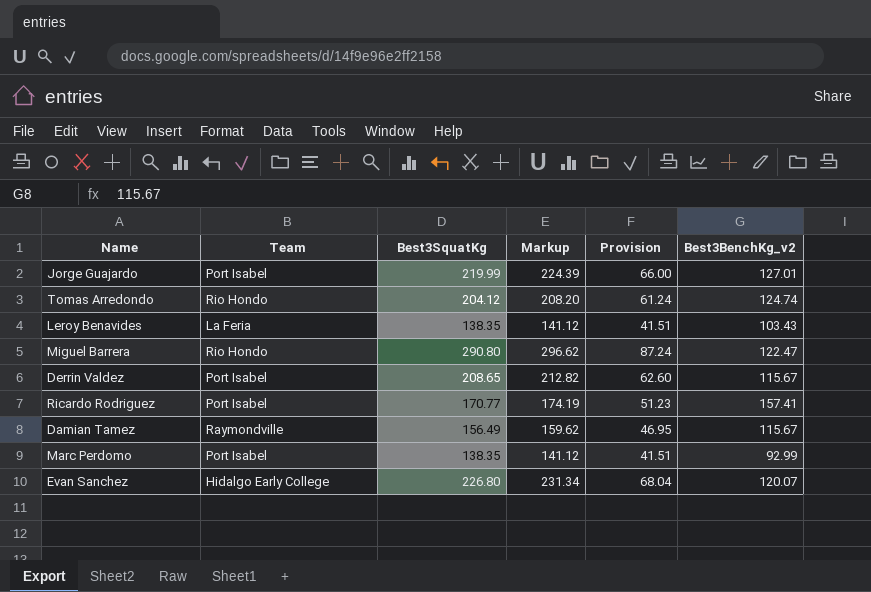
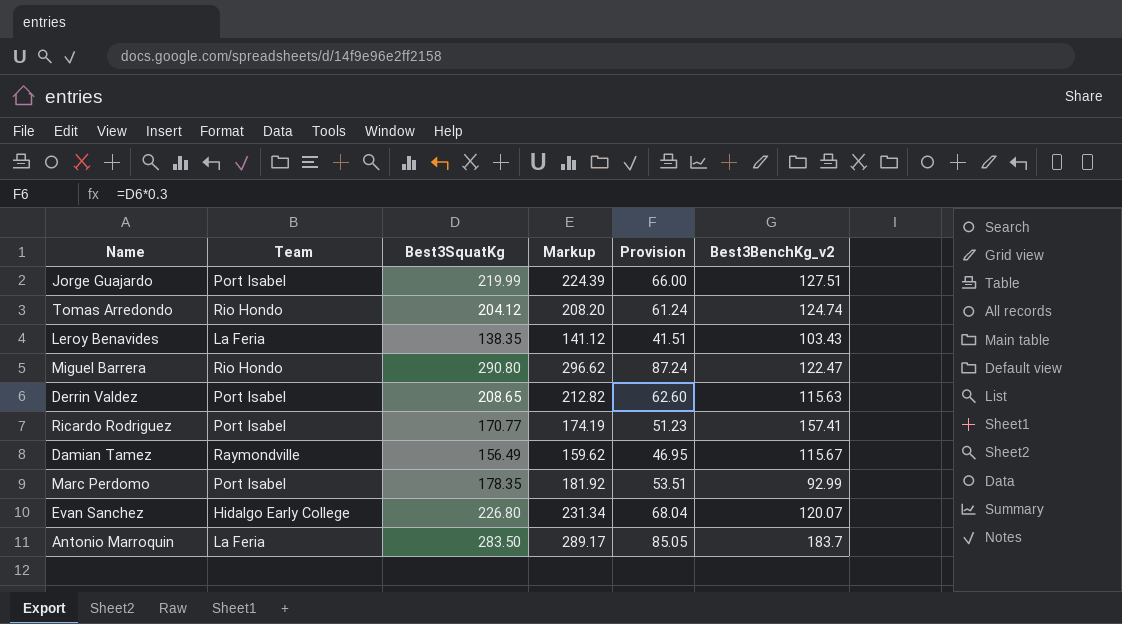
Jorge Guajardo | Best3BenchKg_v2: 127.01 -> 127.51
Derrin Valdez | Best3BenchKg_v2: 115.67 -> 115.63
Marc Perdomo | Best3SquatKg: 138.35 -> 178.35
Marc Perdomo | Markup: 141.12 -> 181.92
Marc Perdomo | Provision: 41.51 -> 53.51
row Antonio Marroquin: none -> La Feria | 283.50 | 289.17 | 85.05 | 183.7

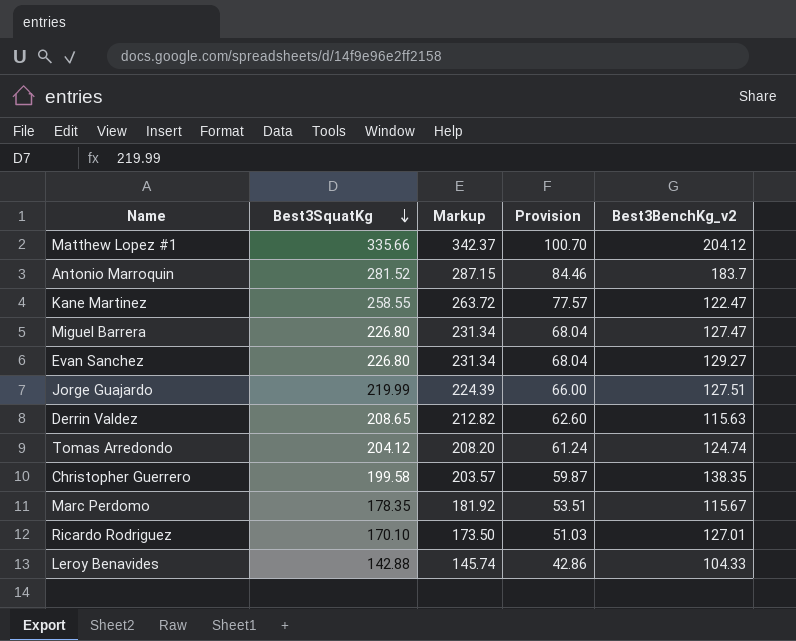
row order: none -> Best3SquatKg descending
column Team | position: 2 -> none
row Damian Tamez: Raymondville | 156.49 | 159.62 | 46.95 | 115.67 -> none
row Matthew Lopez #1: none -> 335.66 | 342.37 | 100.70 | 204.12
Antonio Marroquin | Best3SquatKg: 283.50 -> 281.52
Antonio Marroquin | Markup: 289.17 -> 287.15
Antonio Marroquin | Provision: 85.05 -> 84.46
row Kane Martinez: none -> 258.55 | 263.72 | 77.57 | 122.47
Miguel Barrera | Best3SquatKg: 290.80 -> 226.80
Miguel Barrera | Markup: 296.62 -> 231.34
Miguel Barrera | Provision: 87.24 -> 68.04
Miguel Barrera | Best3BenchKg_v2: 122.47 -> 127.47
Evan Sanchez | Best3BenchKg_v2: 120.07 -> 129.27
row Christopher Guerrero: none -> 199.58 | 203.57 | 59.87 | 138.35
Marc Perdomo | Best3BenchKg_v2: 92.99 -> 115.67
Ricardo Rodriguez | Best3SquatKg: 170.77 -> 170.10
Ricardo Rodriguez | Markup: 174.19 -> 173.50
Ricardo Rodriguez | Provision: 51.23 -> 51.03
Ricardo Rodriguez | Best3BenchKg_v2: 157.41 -> 127.01
Leroy Benavides | Best3SquatKg: 138.35 -> 142.88
Leroy Benavides | Markup: 141.12 -> 145.74
Leroy Benavides | Provision: 41.51 -> 42.86
Leroy Benavides | Best3BenchKg_v2: 103.43 -> 104.33

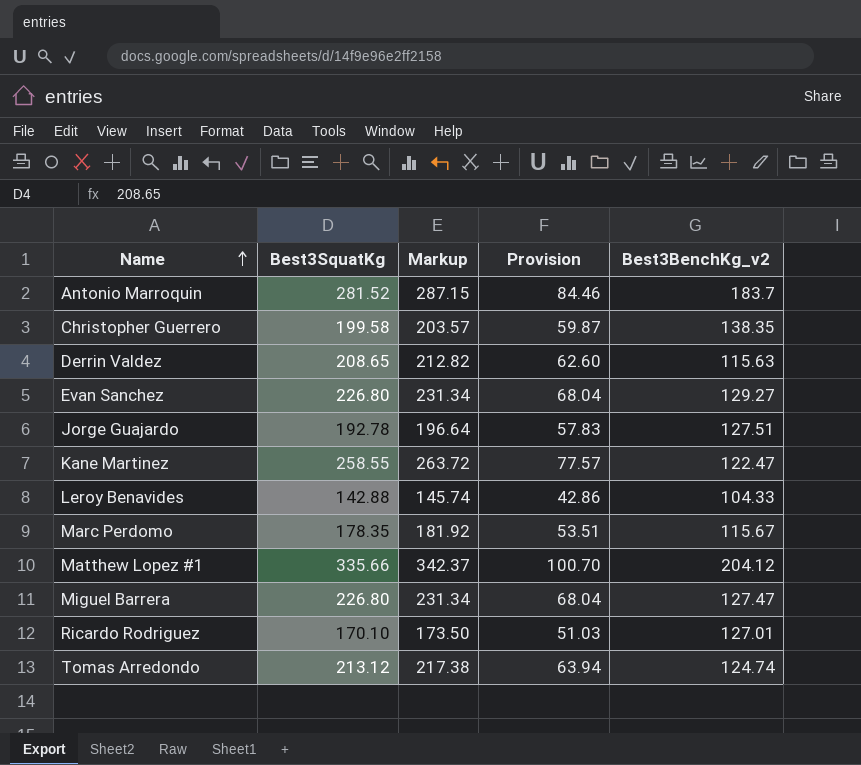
row order: Best3SquatKg descending -> Name ascending
Jorge Guajardo | Best3SquatKg: 219.99 -> 192.78
Jorge Guajardo | Markup: 224.39 -> 196.64
Jorge Guajardo | Provision: 66.00 -> 57.83
Tomas Arredondo | Best3SquatKg: 204.12 -> 213.12
Tomas Arredondo | Markup: 208.20 -> 217.38
Tomas Arredondo | Provision: 61.24 -> 63.94

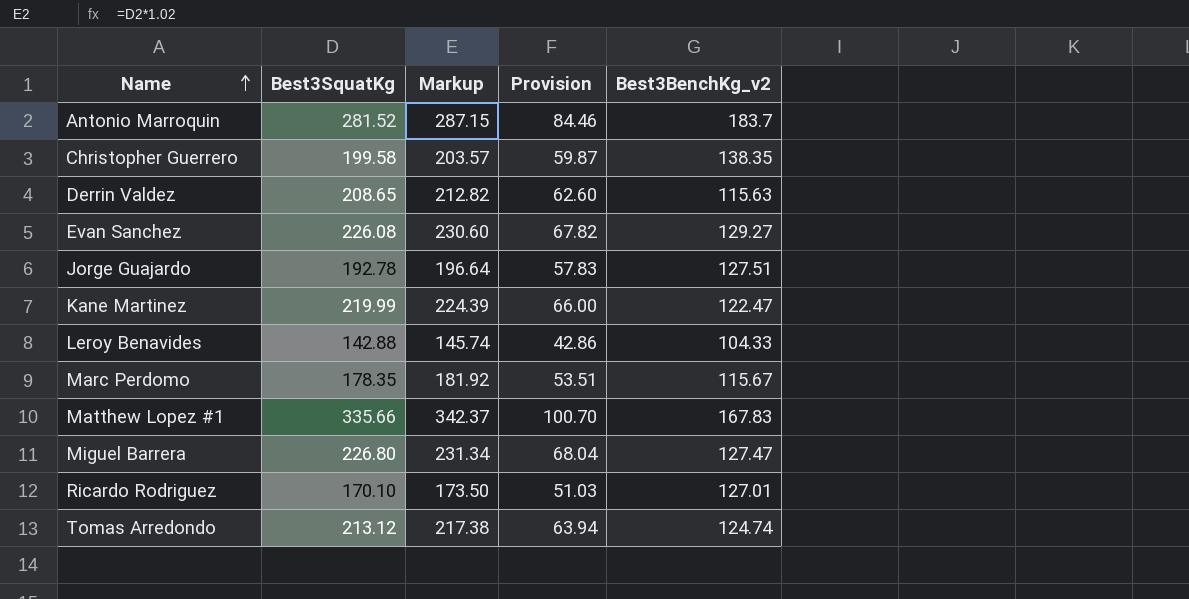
Evan Sanchez | Best3SquatKg: 226.80 -> 226.08
Evan Sanchez | Markup: 231.34 -> 230.60
Evan Sanchez | Provision: 68.04 -> 67.82
Kane Martinez | Best3SquatKg: 258.55 -> 219.99
Kane Martinez | Markup: 263.72 -> 224.39
Kane Martinez | Provision: 77.57 -> 66.00
Matthew Lopez #1 | Best3BenchKg_v2: 204.12 -> 167.83

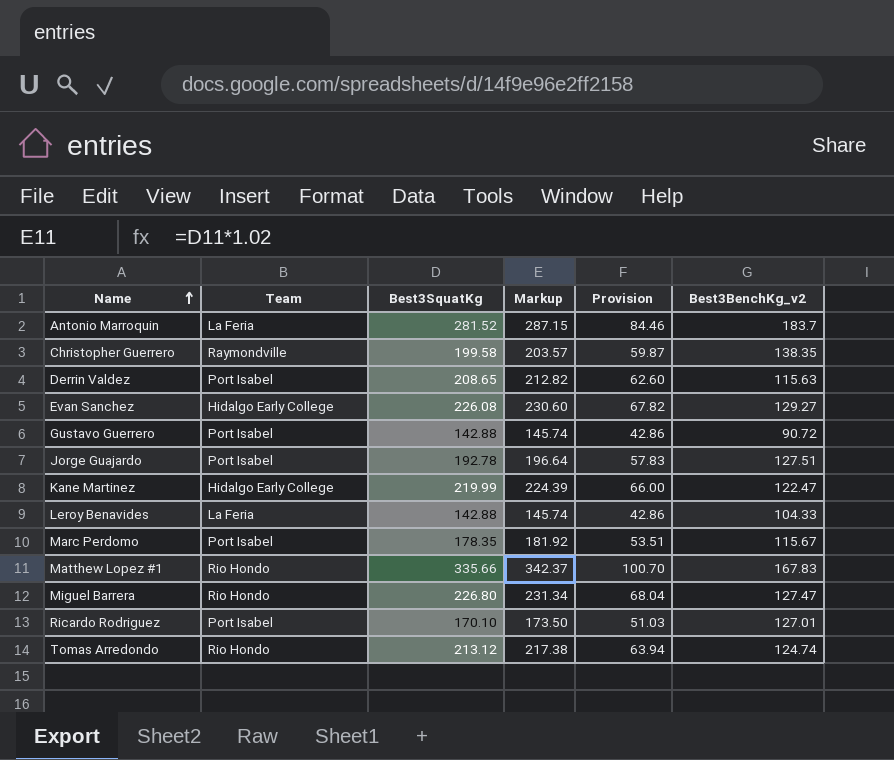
column Team | position: none -> 2
row Gustavo Guerrero: none -> Port Isabel | 142.88 | 145.74 | 42.86 | 90.72

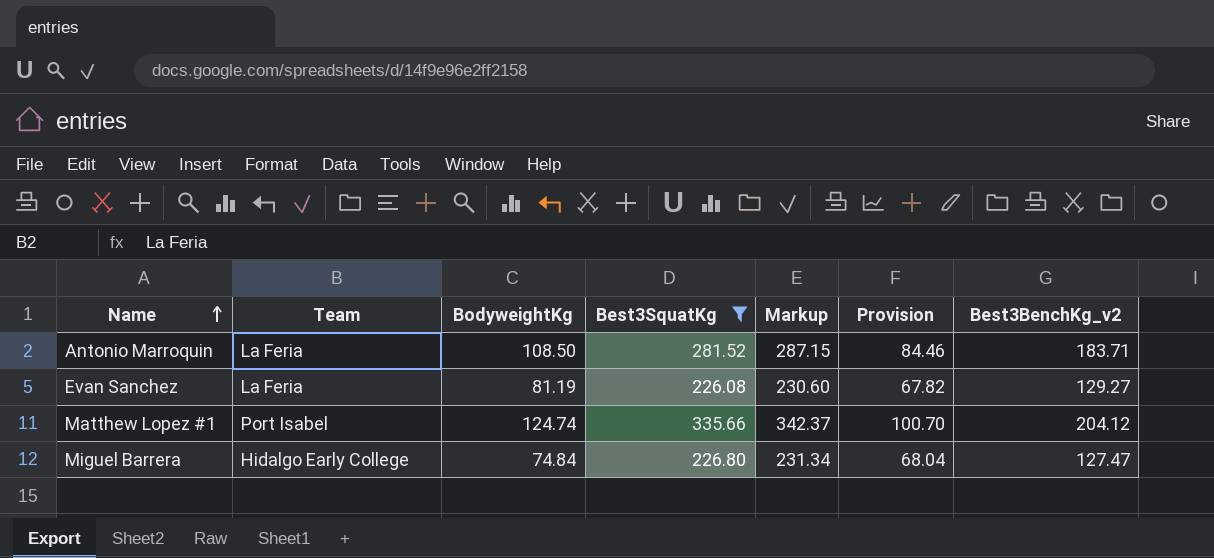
filter: none -> Best3SquatKg >= 226.08
column BodyweightKg | position: none -> 3
Antonio Marroquin | Best3BenchKg_v2: 183.7 -> 183.71
Evan Sanchez | Team: Hidalgo Early College -> La Feria
Matthew Lopez #1 | Team: Rio Hondo -> Port Isabel
Matthew Lopez #1 | Best3BenchKg_v2: 167.83 -> 204.12
Miguel Barrera | Team: Rio Hondo -> Hidalgo Early College

